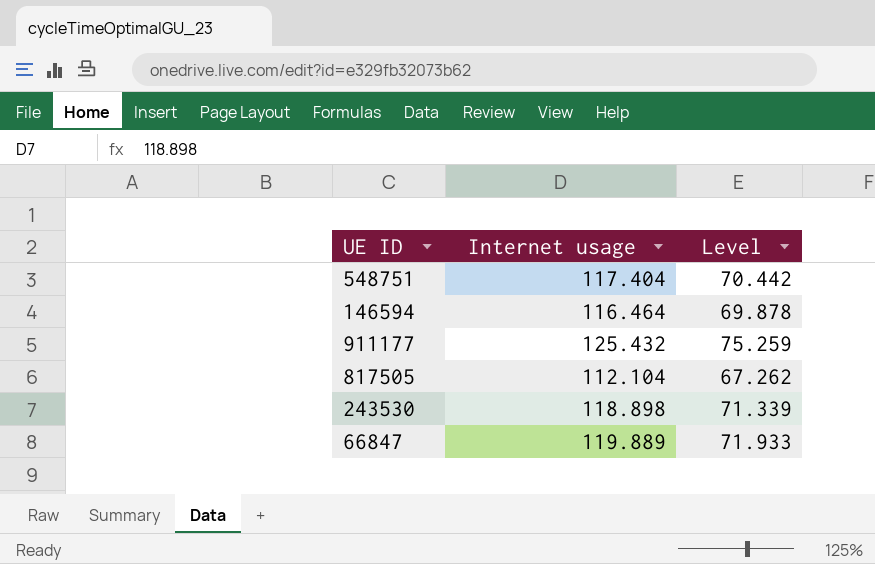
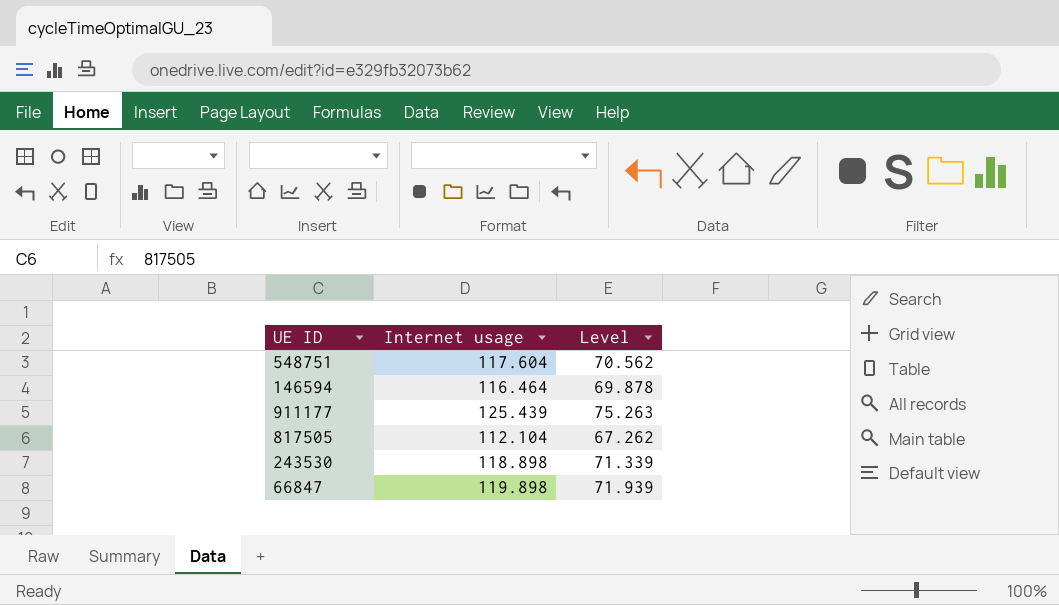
548751 | Internet usage: 117.404 -> 117.604
548751 | Level: 70.442 -> 70.562
911177 | Internet usage: 125.432 -> 125.439
911177 | Level: 75.259 -> 75.263
66847 | Internet usage: 119.889 -> 119.898
66847 | Level: 71.933 -> 71.939

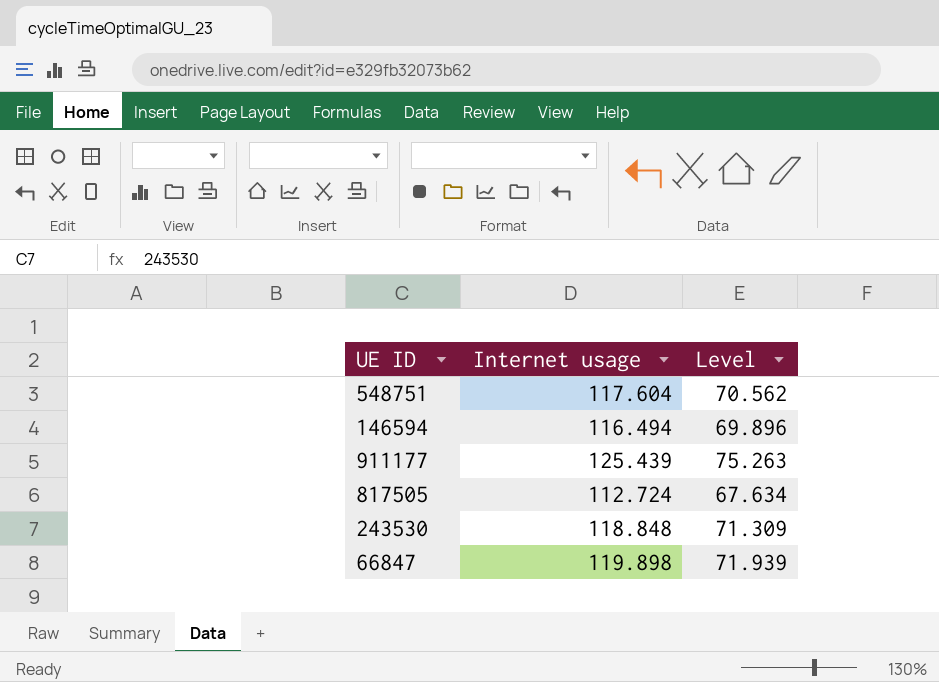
146594 | Internet usage: 116.464 -> 116.494
146594 | Level: 69.878 -> 69.896
817505 | Internet usage: 112.104 -> 112.724
817505 | Level: 67.262 -> 67.634
243530 | Internet usage: 118.898 -> 118.848
243530 | Level: 71.339 -> 71.309

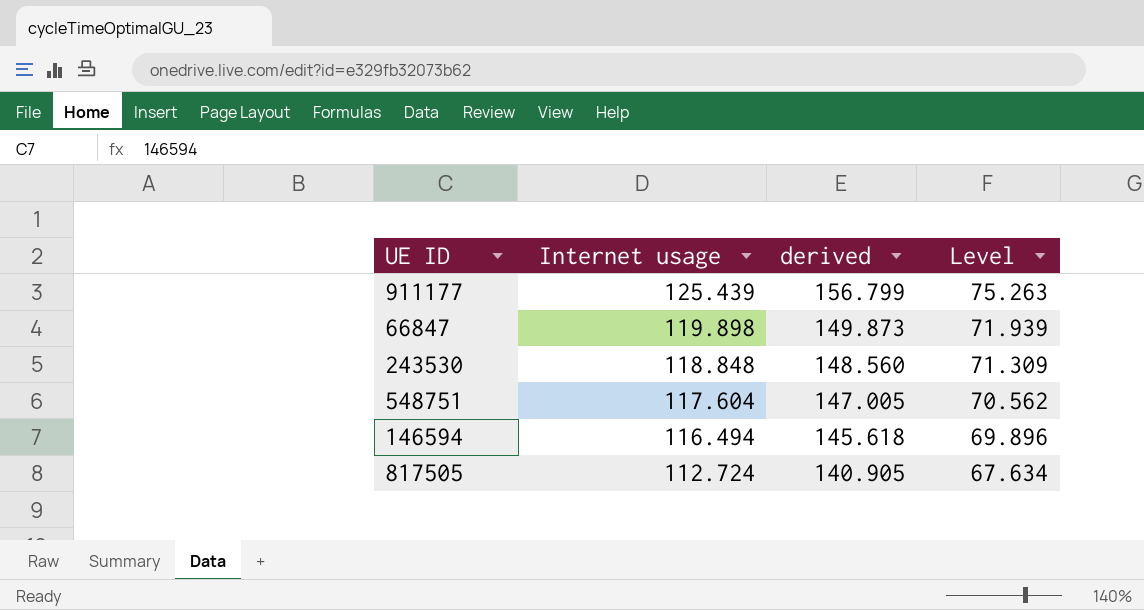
row order: none -> Internet usage descending
column derived | formula: none -> [Internet usage] * 1.25

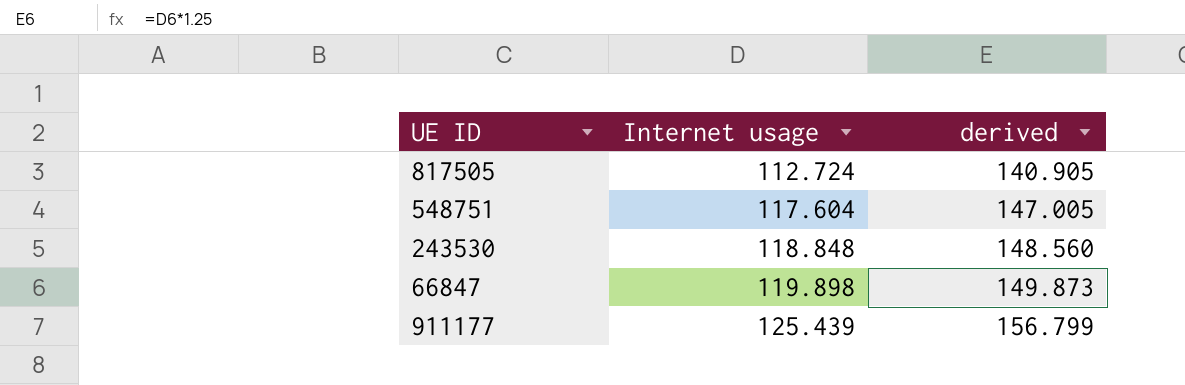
row order: Internet usage descending -> Internet usage ascending
column Level | formula: [Internet usage] * 0.6 -> none
row 146594: 116.494 | 145.618 | 69.896 -> none

